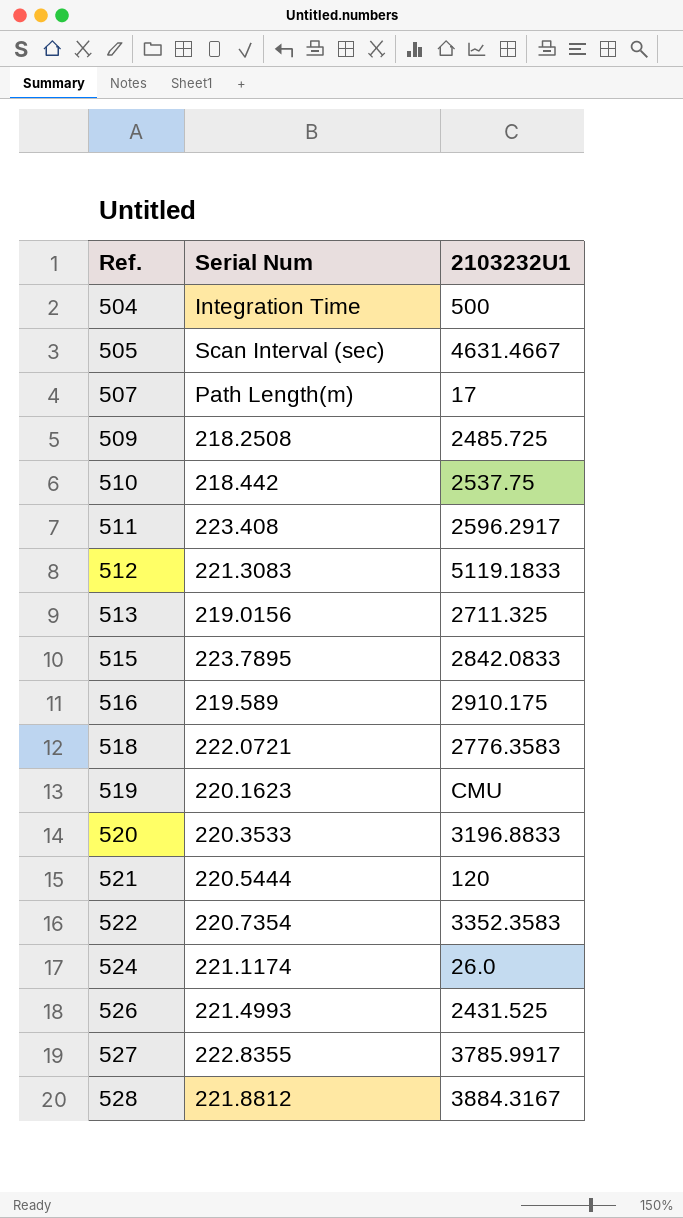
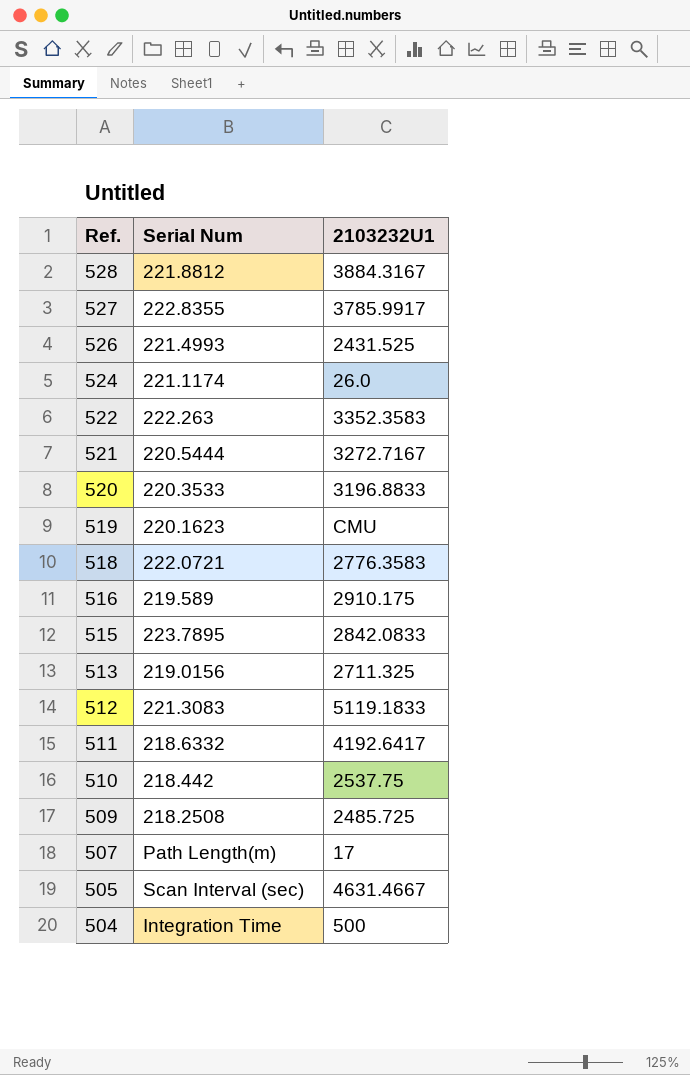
row order: Ref. ascending -> Ref. descending
522 | Serial Num: 220.7354 -> 222.263
521 | 2103232U1: 120 -> 3272.7167
511 | Serial Num: 223.408 -> 218.6332
511 | 2103232U1: 2596.2917 -> 4192.6417

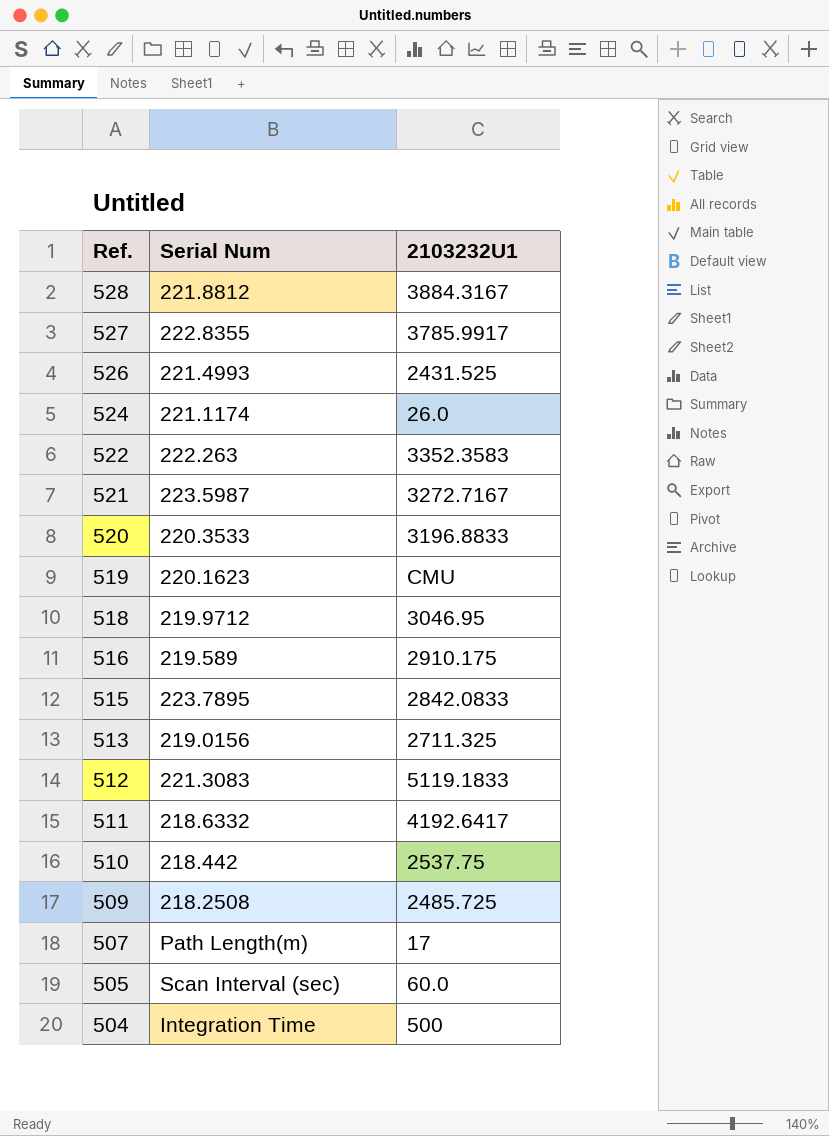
521 | Serial Num: 220.5444 -> 223.5987
518 | Serial Num: 222.0721 -> 219.9712
518 | 2103232U1: 2776.3583 -> 3046.95
505 | 2103232U1: 4631.4667 -> 60.0

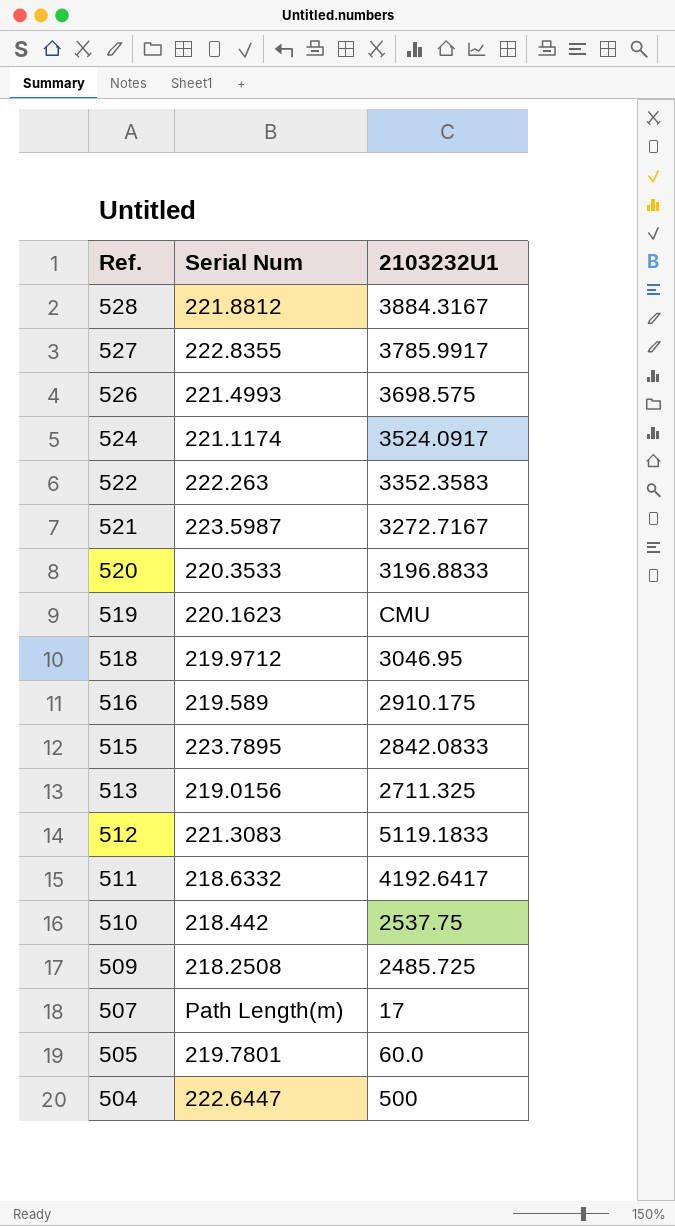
526 | 2103232U1: 2431.525 -> 3698.575
524 | 2103232U1: 26.0 -> 3524.0917
505 | Serial Num: Scan Interval (sec) -> 219.7801
504 | Serial Num: Integration Time -> 222.6447

